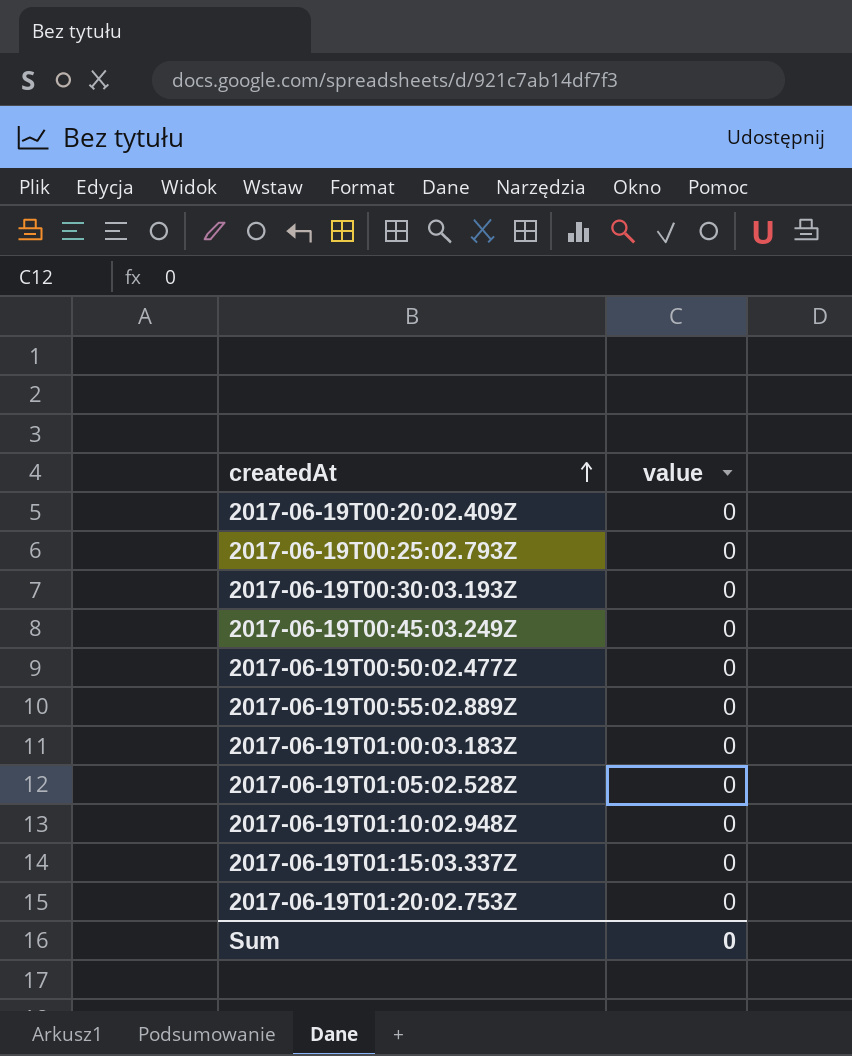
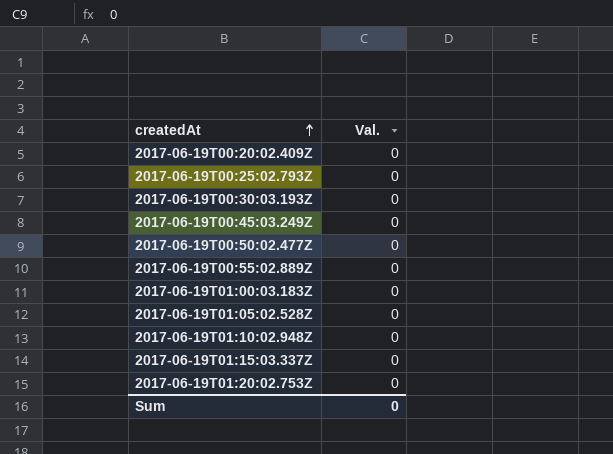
column name: value -> Val.

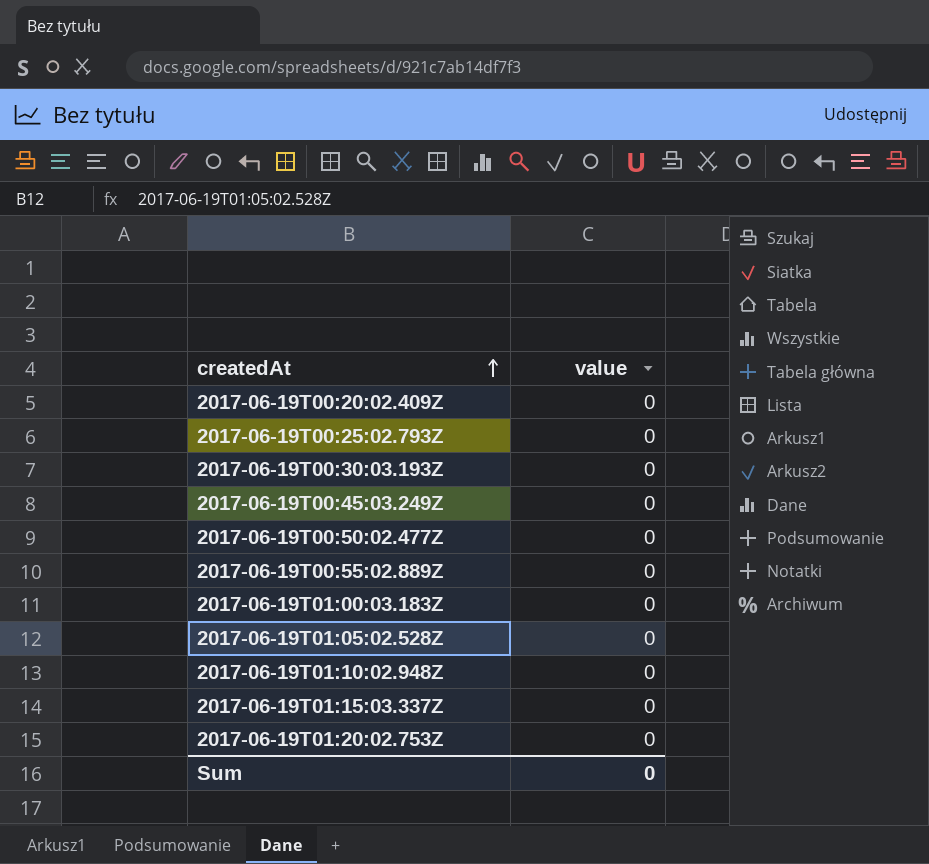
column name: Val. -> value

